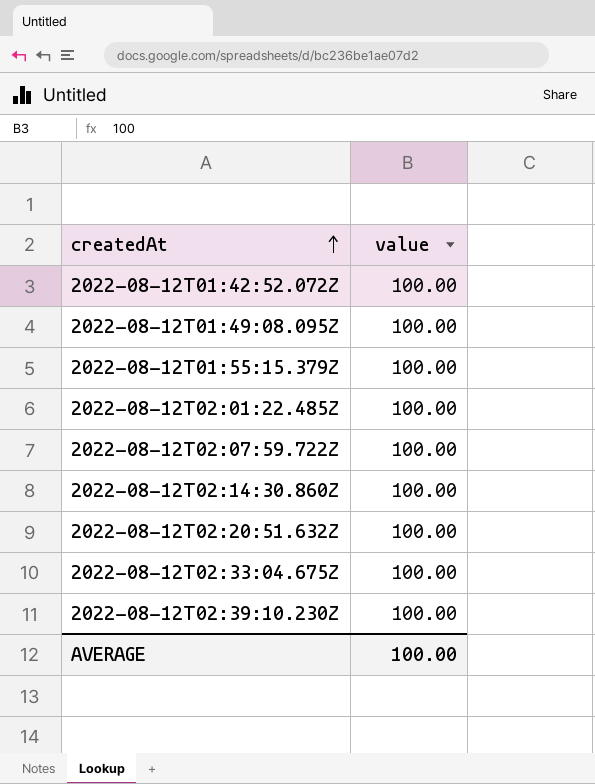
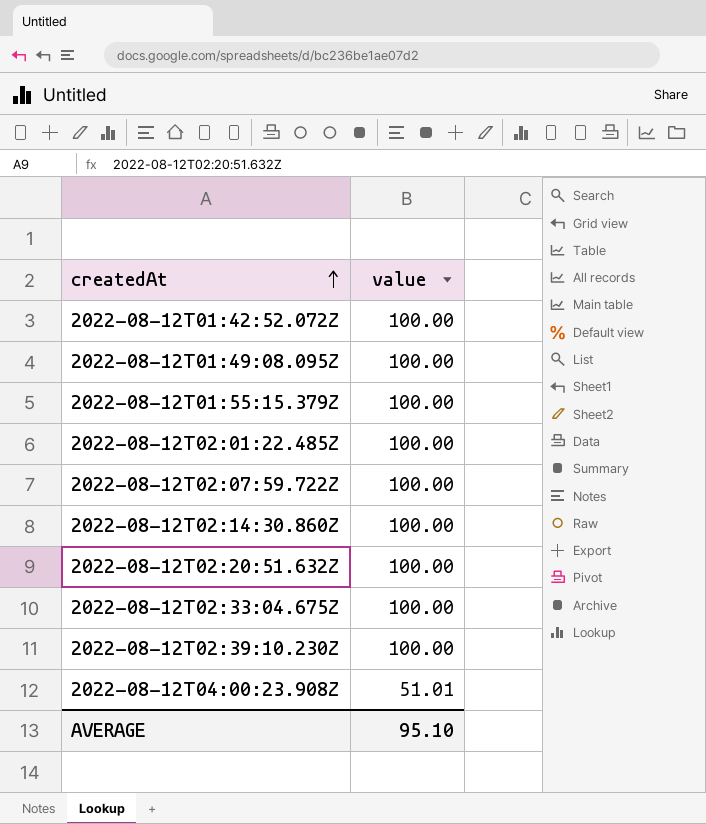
row 2022-08-12T04:00:23.908Z: none -> 51.01
AVERAGE | value: 100.00 -> 95.10

